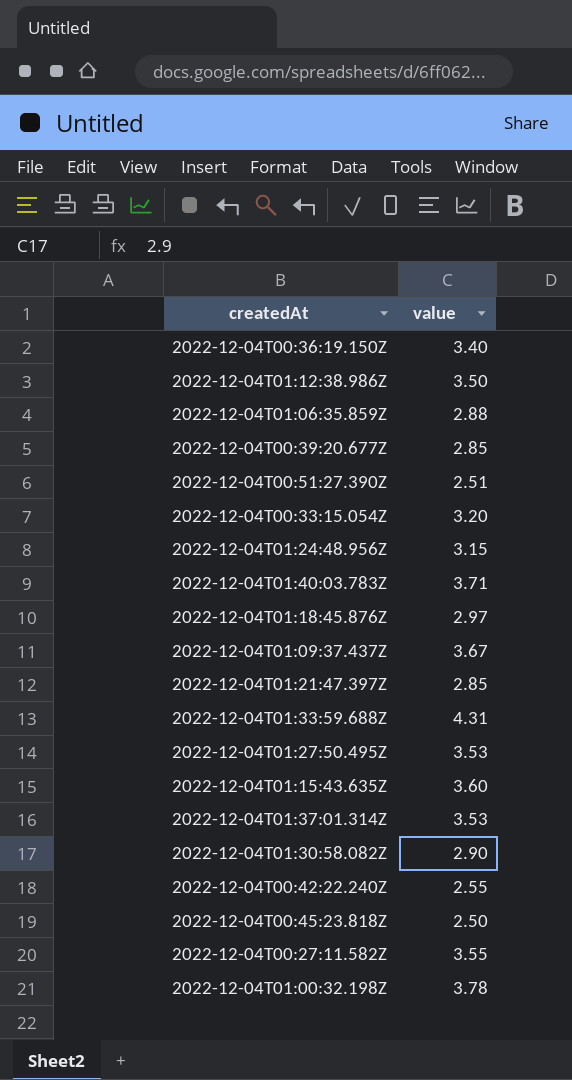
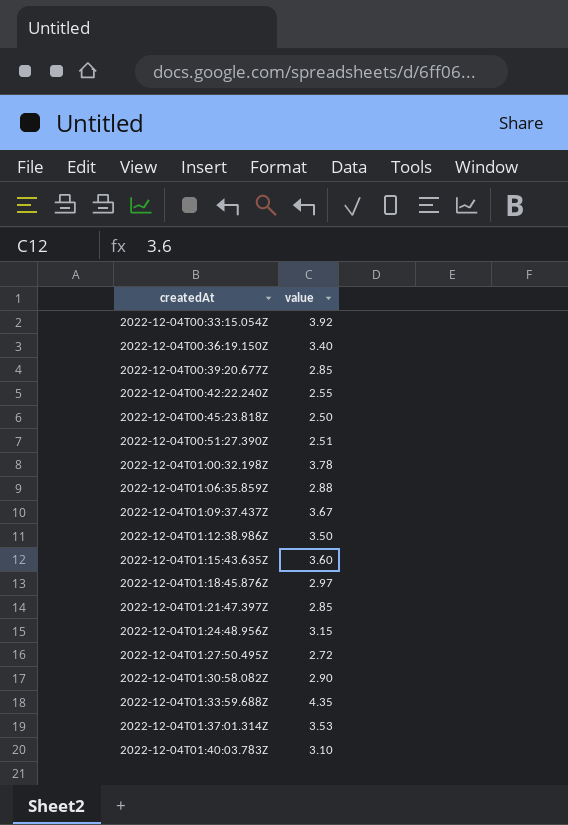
row order: none -> createdAt ascending
row 2022-12-04T00:27:11.582Z: 3.55 -> none
2022-12-04T00:33:15.054Z | value: 3.20 -> 3.92
2022-12-04T01:27:50.495Z | value: 3.53 -> 2.72
2022-12-04T01:33:59.688Z | value: 4.31 -> 4.35
2022-12-04T01:40:03.783Z | value: 3.71 -> 3.10

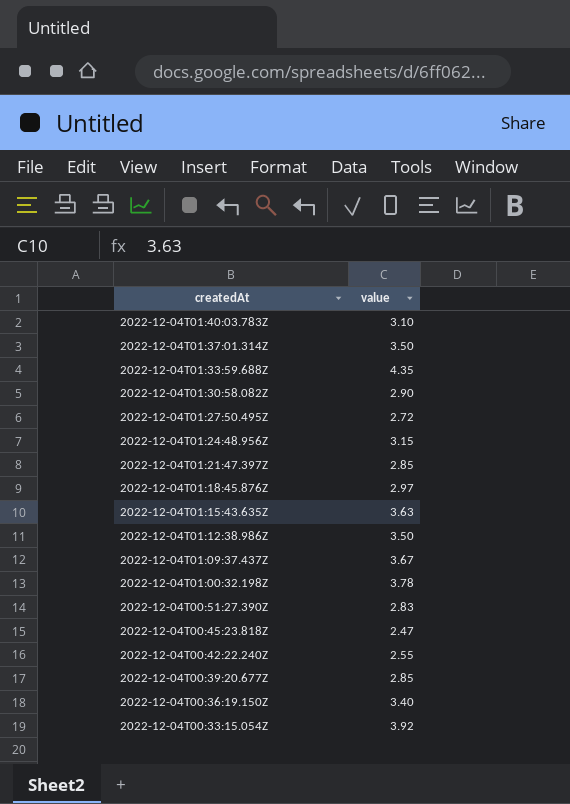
row order: createdAt ascending -> createdAt descending
row 2022-12-04T01:06:35.859Z: 2.88 -> none
2022-12-04T01:37:01.314Z | value: 3.53 -> 3.50
2022-12-04T01:15:43.635Z | value: 3.60 -> 3.63
2022-12-04T00:51:27.390Z | value: 2.51 -> 2.83
2022-12-04T00:45:23.818Z | value: 2.50 -> 2.47

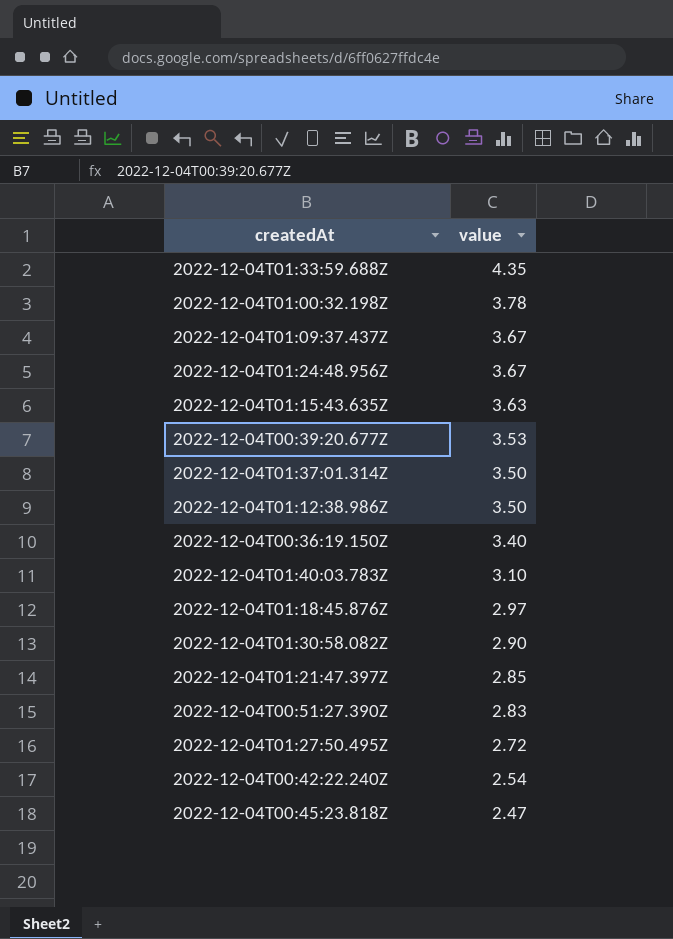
row order: createdAt descending -> value descending
row 2022-12-04T00:33:15.054Z: 3.92 -> none
2022-12-04T01:24:48.956Z | value: 3.15 -> 3.67
2022-12-04T00:39:20.677Z | value: 2.85 -> 3.53
2022-12-04T00:42:22.240Z | value: 2.55 -> 2.54

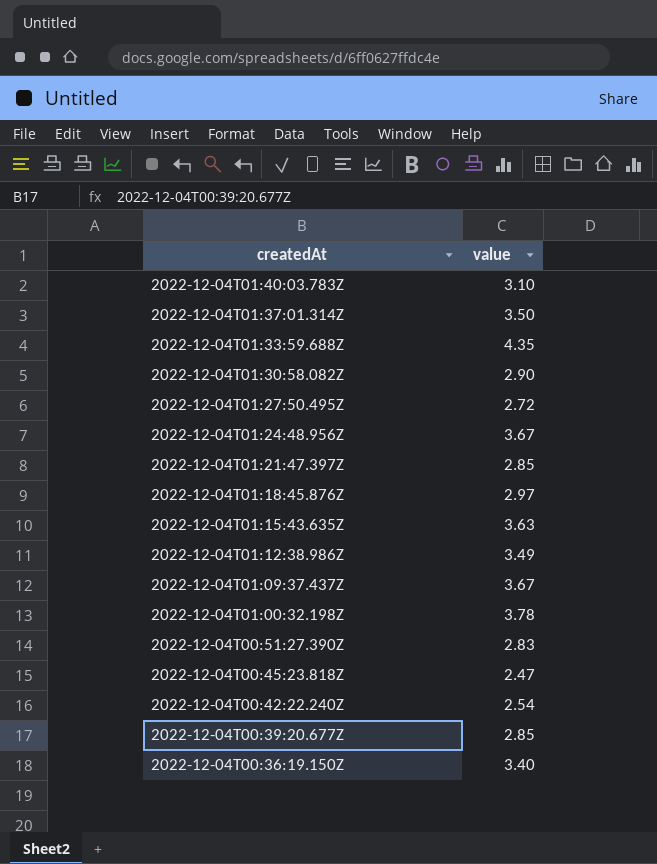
row order: value descending -> createdAt descending
2022-12-04T01:12:38.986Z | value: 3.50 -> 3.49
2022-12-04T00:39:20.677Z | value: 3.53 -> 2.85

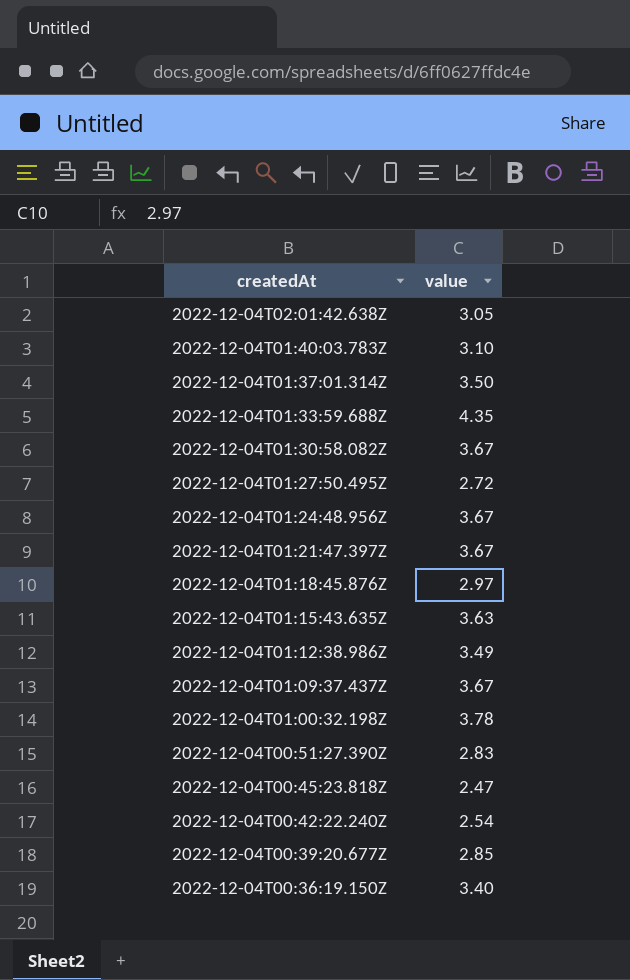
row 2022-12-04T02:01:42.638Z: none -> 3.05
2022-12-04T01:30:58.082Z | value: 2.90 -> 3.67
2022-12-04T01:21:47.397Z | value: 2.85 -> 3.67

